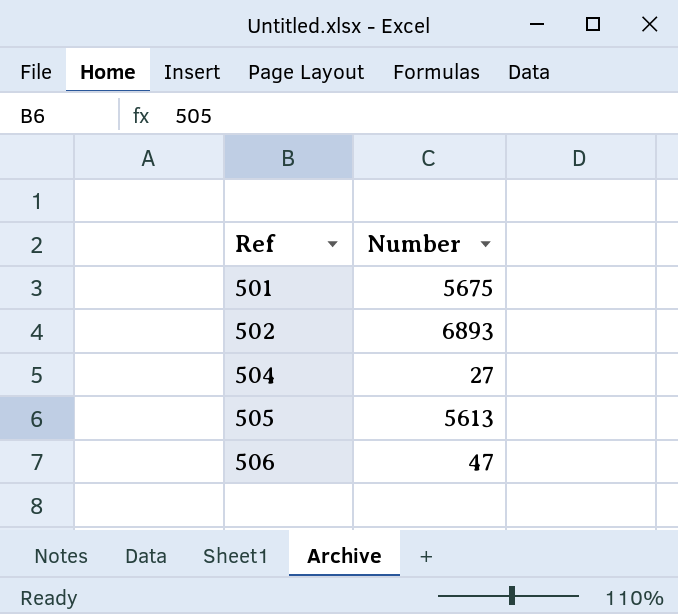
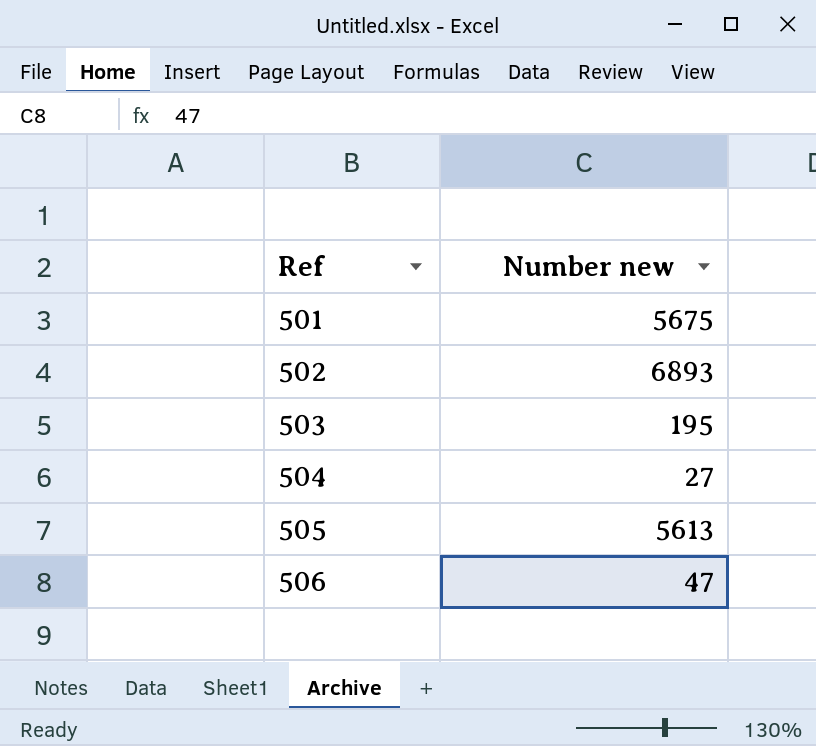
column name: Number -> Number new
row 503: none -> 195

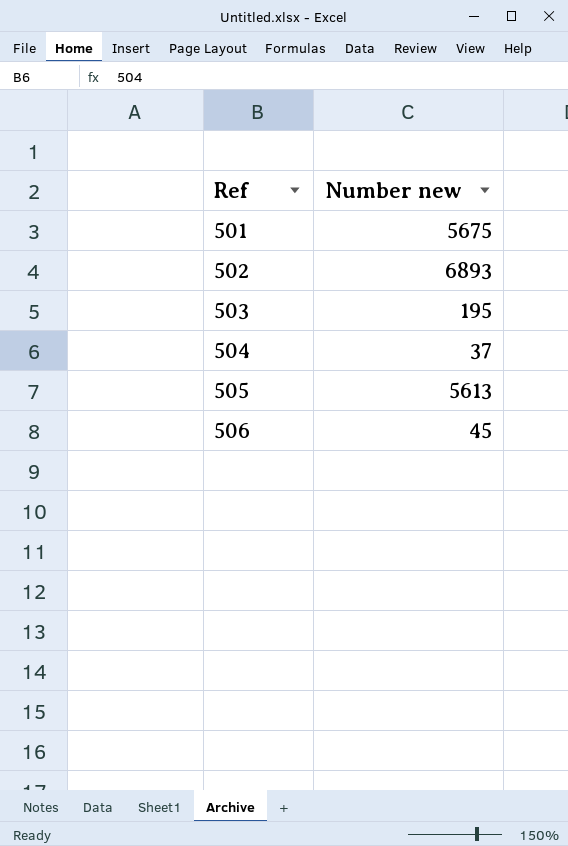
504 | Number new: 27 -> 37
506 | Number new: 47 -> 45

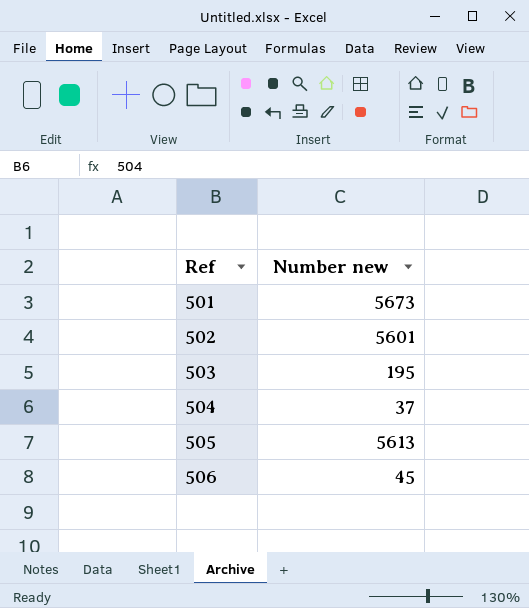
501 | Number new: 5675 -> 5673
502 | Number new: 6893 -> 5601

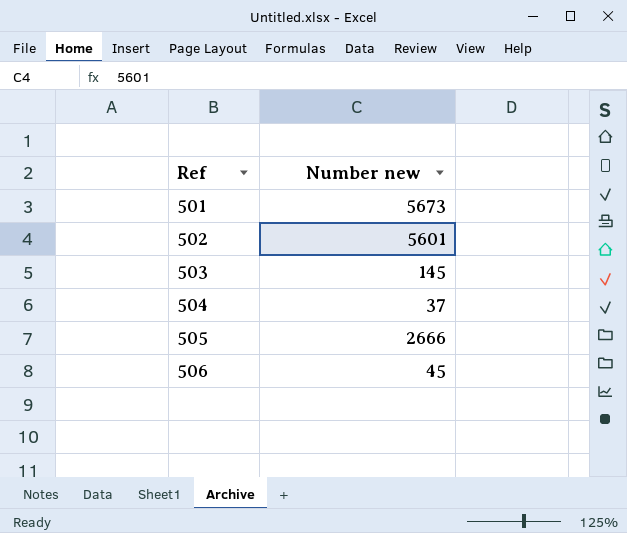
503 | Number new: 195 -> 145
505 | Number new: 5613 -> 2666

